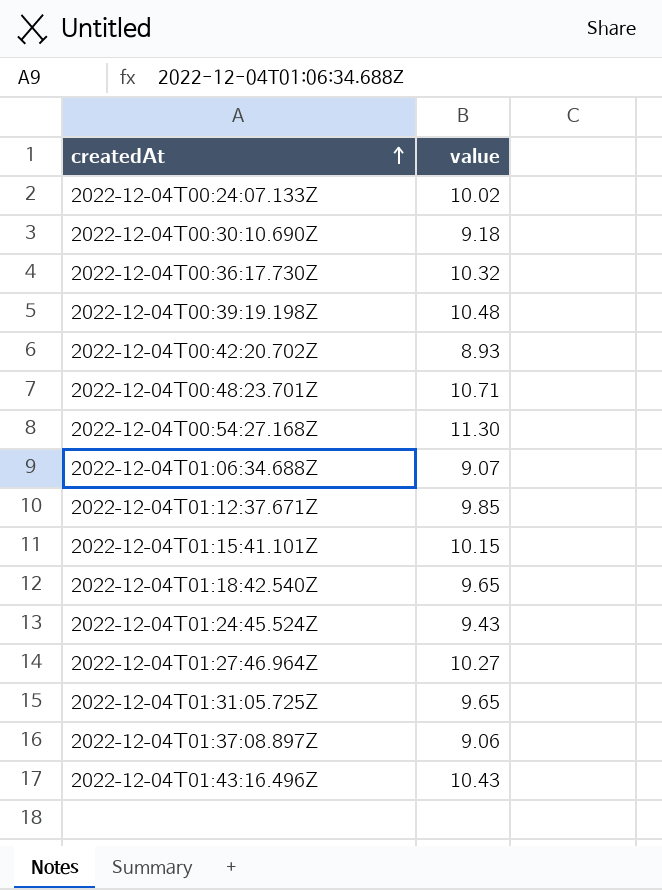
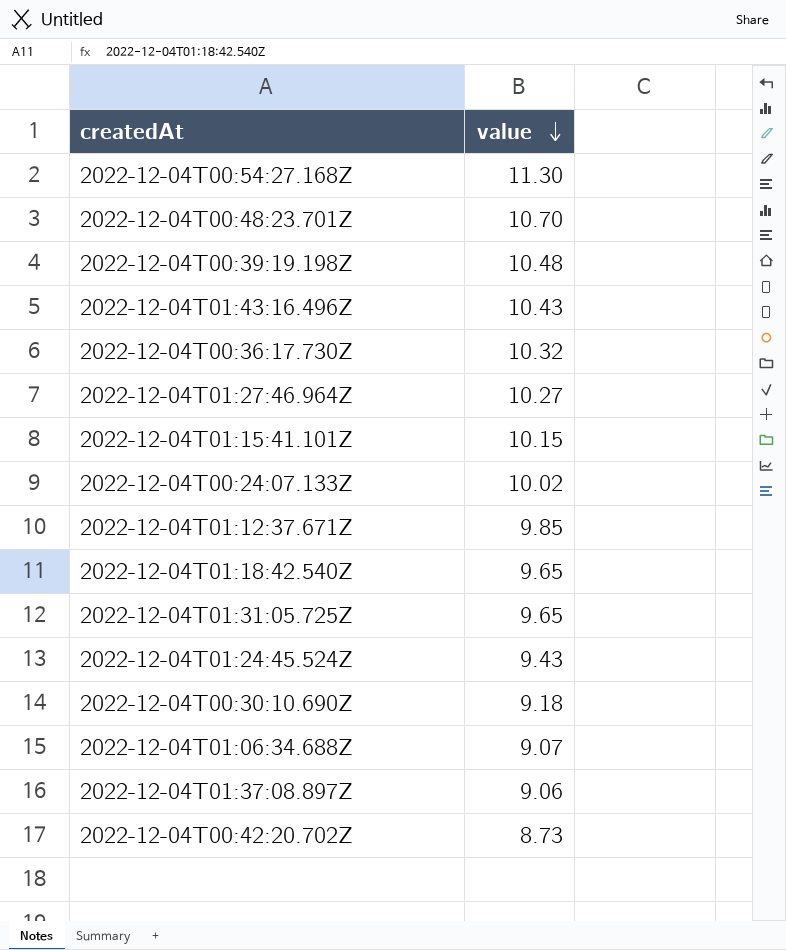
row order: createdAt ascending -> value descending
2022-12-04T00:48:23.701Z | value: 10.71 -> 10.70
2022-12-04T00:42:20.702Z | value: 8.93 -> 8.73

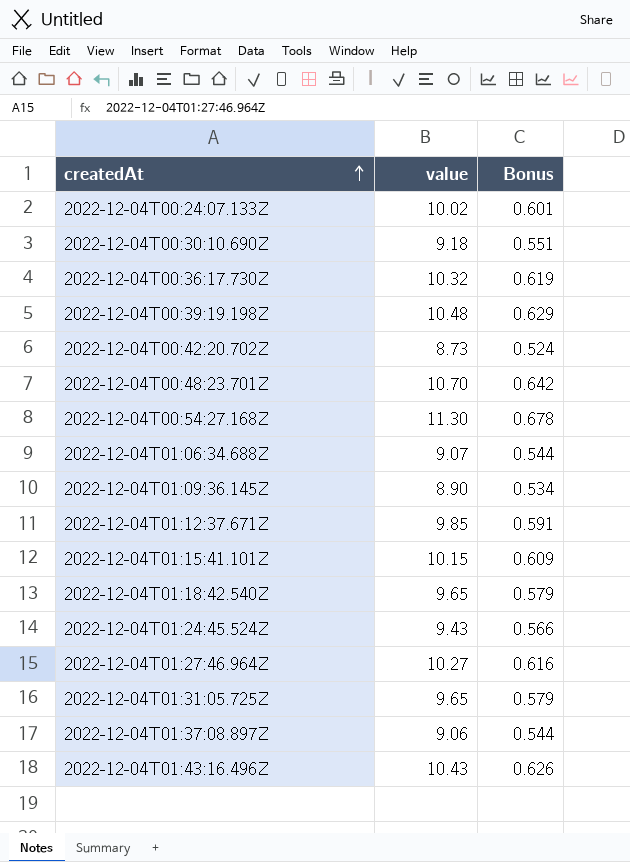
row order: value descending -> createdAt ascending
column Bonus | formula: none -> [value] * 0.06
row 2022-12-04T01:09:36.145Z: none -> 8.90 | 0.534

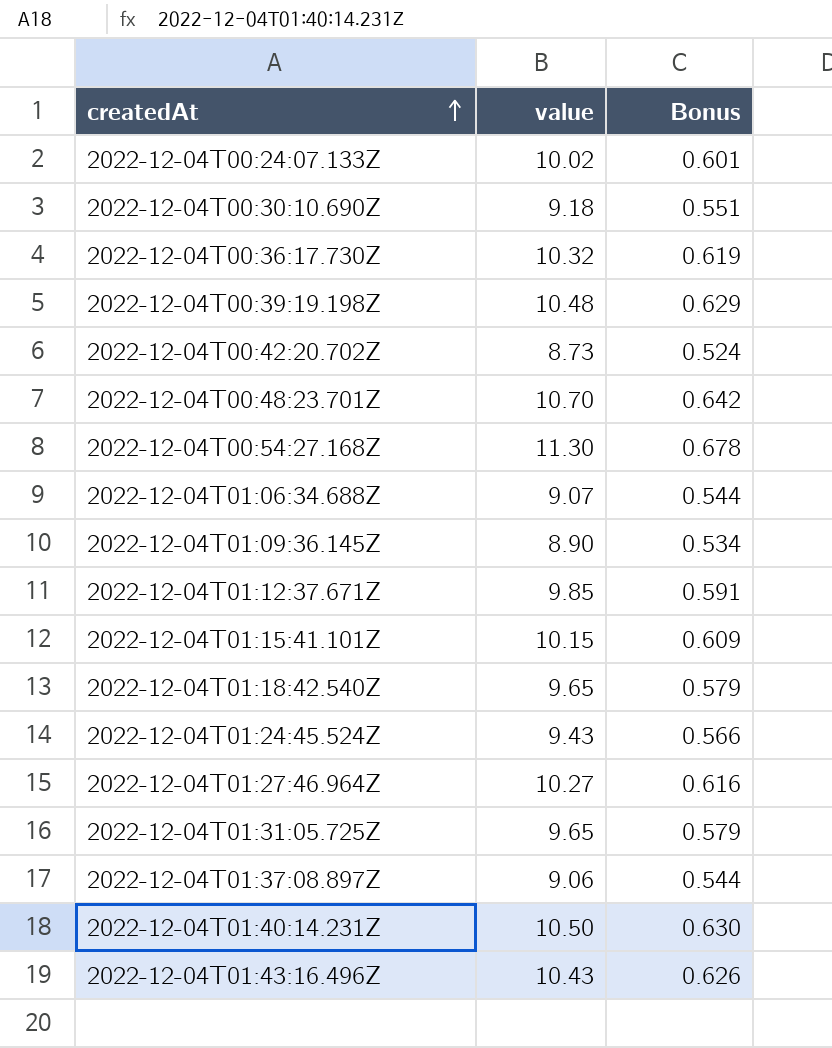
row 2022-12-04T01:40:14.231Z: none -> 10.50 | 0.630

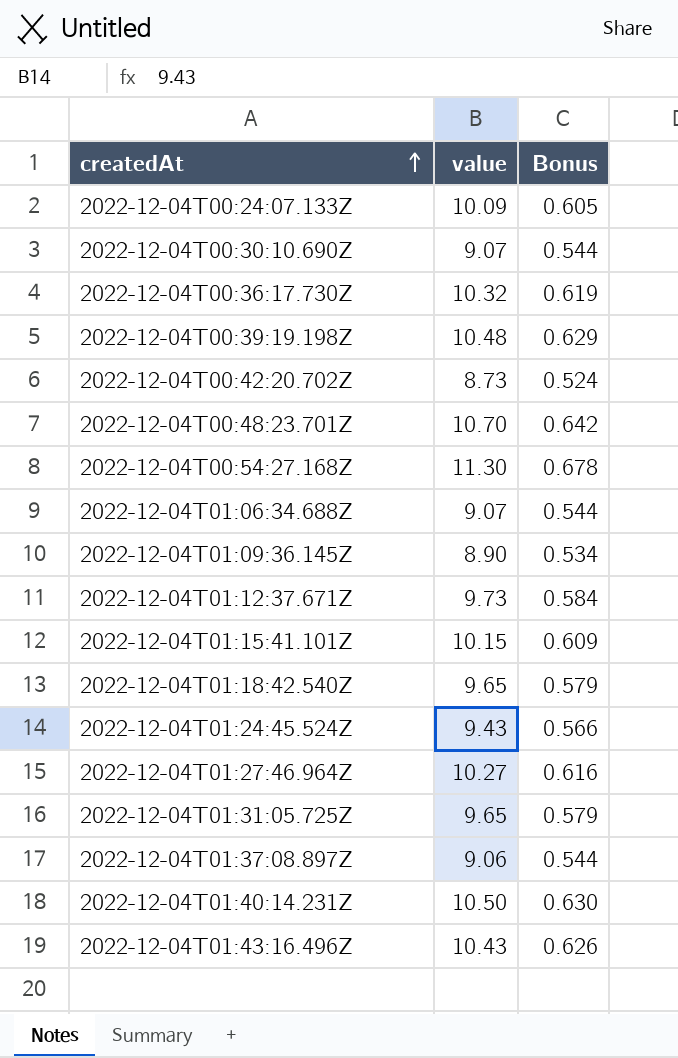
2022-12-04T00:24:07.133Z | value: 10.02 -> 10.09
2022-12-04T00:24:07.133Z | Bonus: 0.601 -> 0.605
2022-12-04T00:30:10.690Z | value: 9.18 -> 9.07
2022-12-04T00:30:10.690Z | Bonus: 0.551 -> 0.544
2022-12-04T01:12:37.671Z | value: 9.85 -> 9.73
2022-12-04T01:12:37.671Z | Bonus: 0.591 -> 0.584

